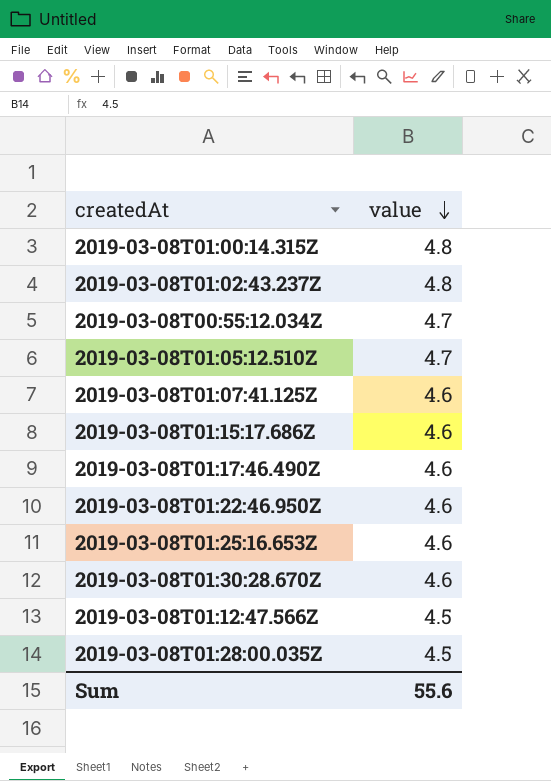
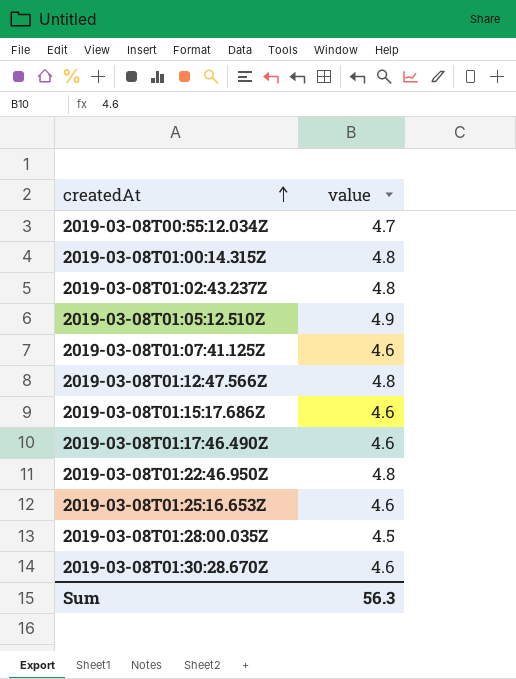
row order: value descending -> createdAt ascending
2019-03-08T01:05:12.510Z | value: 4.7 -> 4.9
2019-03-08T01:12:47.566Z | value: 4.5 -> 4.8
2019-03-08T01:22:46.950Z | value: 4.6 -> 4.8
Sum | value: 55.6 -> 56.3

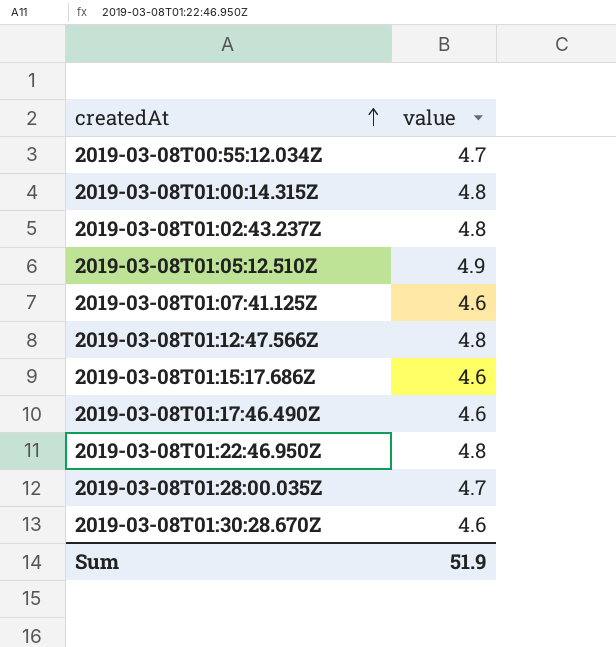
row 2019-03-08T01:25:16.653Z: 4.6 -> none
2019-03-08T01:28:00.035Z | value: 4.5 -> 4.7
Sum | value: 56.3 -> 51.9

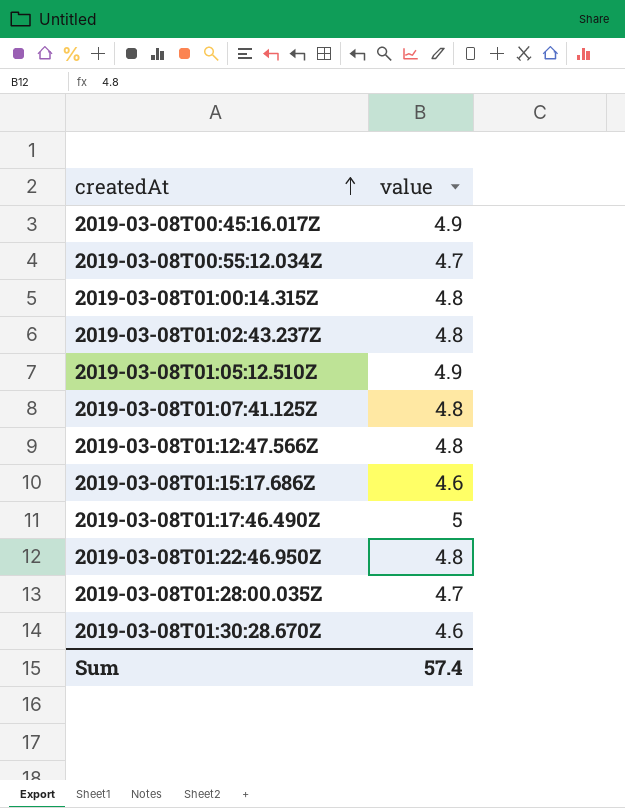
row 2019-03-08T00:45:16.017Z: none -> 4.9
2019-03-08T01:07:41.125Z | value: 4.6 -> 4.8
2019-03-08T01:17:46.490Z | value: 4.6 -> 5
Sum | value: 51.9 -> 57.4

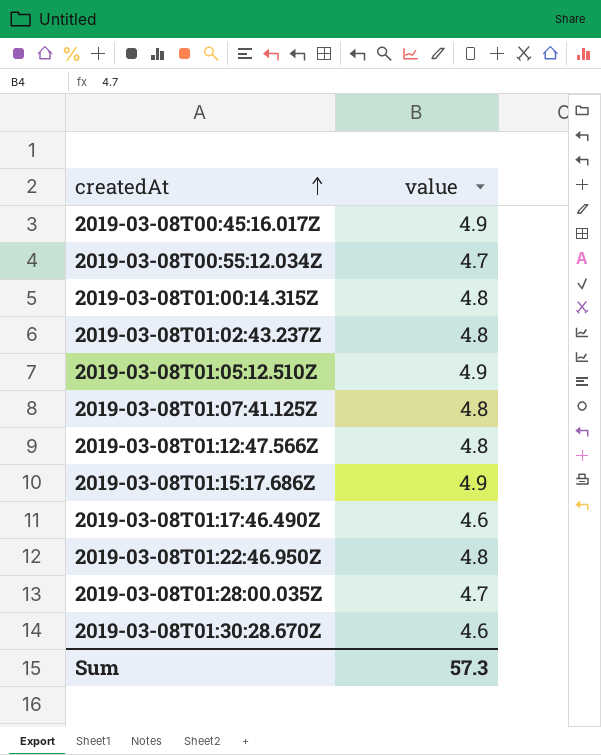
2019-03-08T01:15:17.686Z | value: 4.6 -> 4.9
2019-03-08T01:17:46.490Z | value: 5 -> 4.6
Sum | value: 57.4 -> 57.3

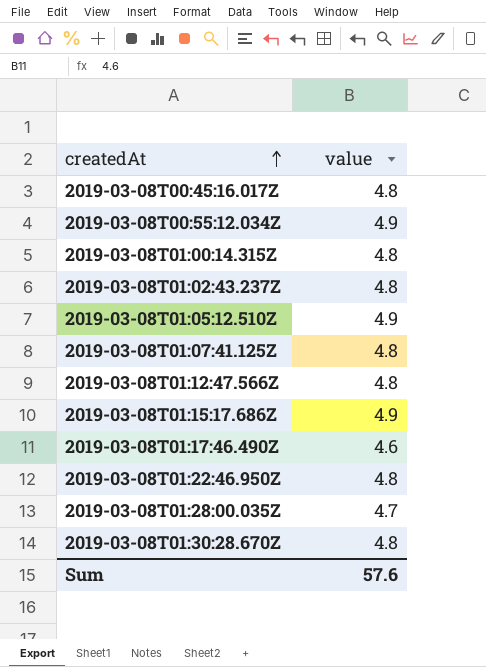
2019-03-08T00:45:16.017Z | value: 4.9 -> 4.8
2019-03-08T00:55:12.034Z | value: 4.7 -> 4.9
2019-03-08T01:30:28.670Z | value: 4.6 -> 4.8
Sum | value: 57.3 -> 57.6

